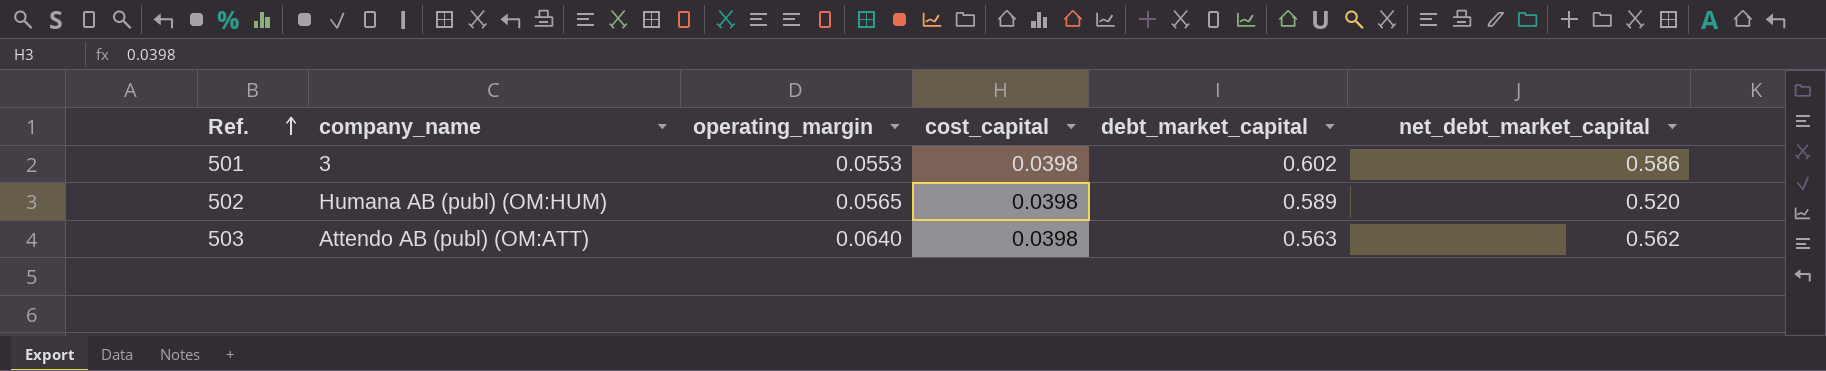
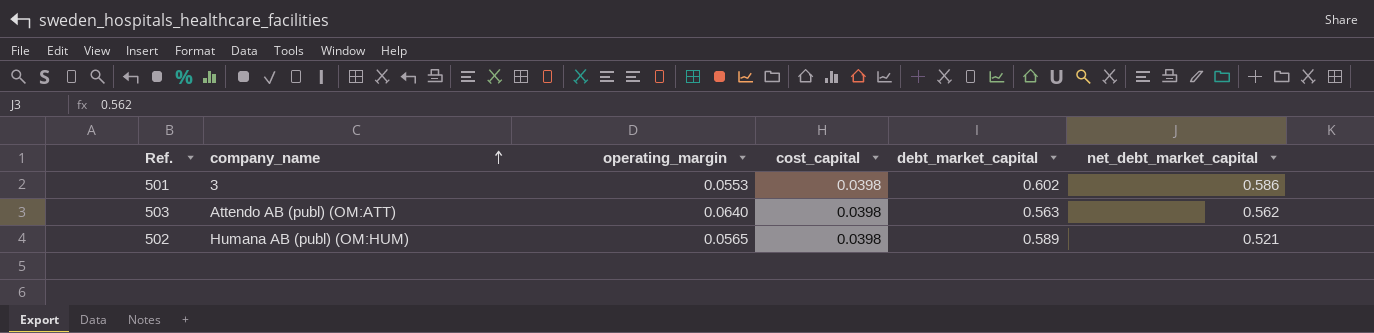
row order: Ref. ascending -> company_name ascending
502 | net_debt_market_capital: 0.520 -> 0.521

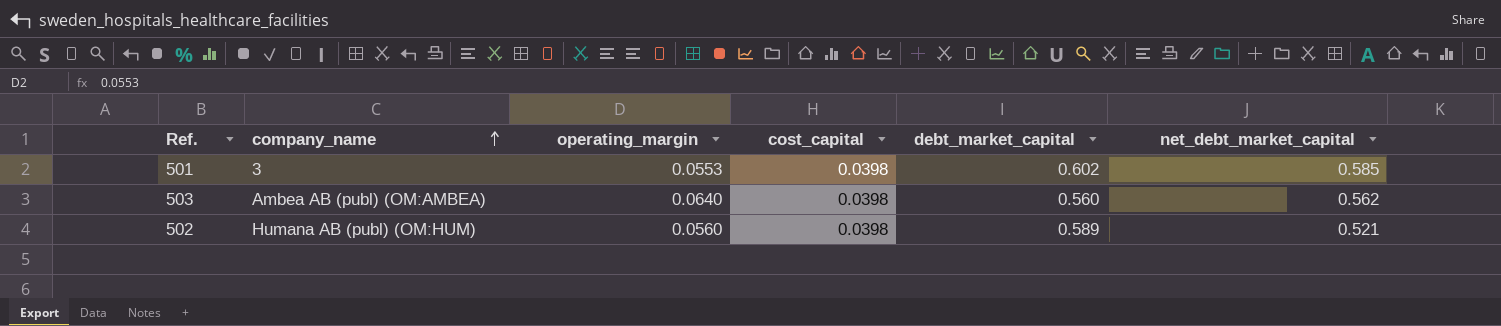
501 | net_debt_market_capital: 0.586 -> 0.585
503 | company_name: Attendo AB (publ) (OM:ATT) -> Ambea AB (publ) (OM:AMBEA)
503 | debt_market_capital: 0.563 -> 0.560
502 | operating_margin: 0.0565 -> 0.0560

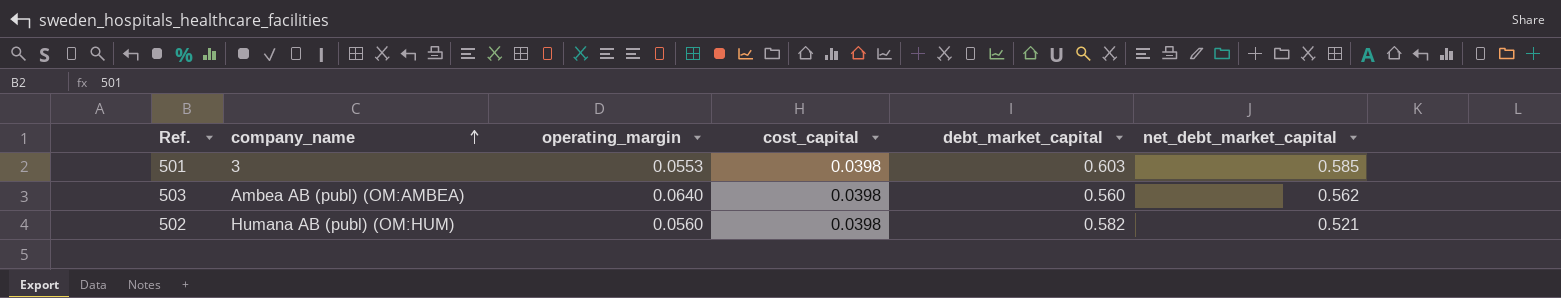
501 | debt_market_capital: 0.602 -> 0.603
502 | debt_market_capital: 0.589 -> 0.582

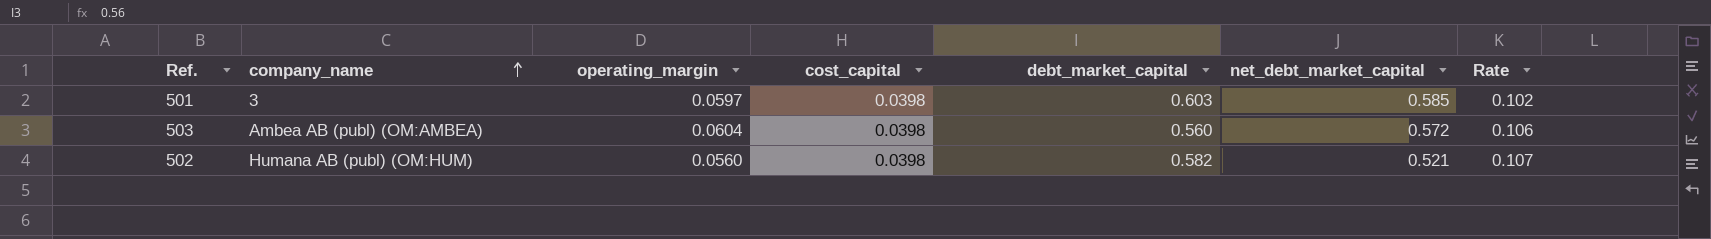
column Rate | formula: none -> [operating_margin] / [net_debt_market_capital]
501 | operating_margin: 0.0553 -> 0.0597
503 | operating_margin: 0.0640 -> 0.0604
503 | net_debt_market_capital: 0.562 -> 0.572

